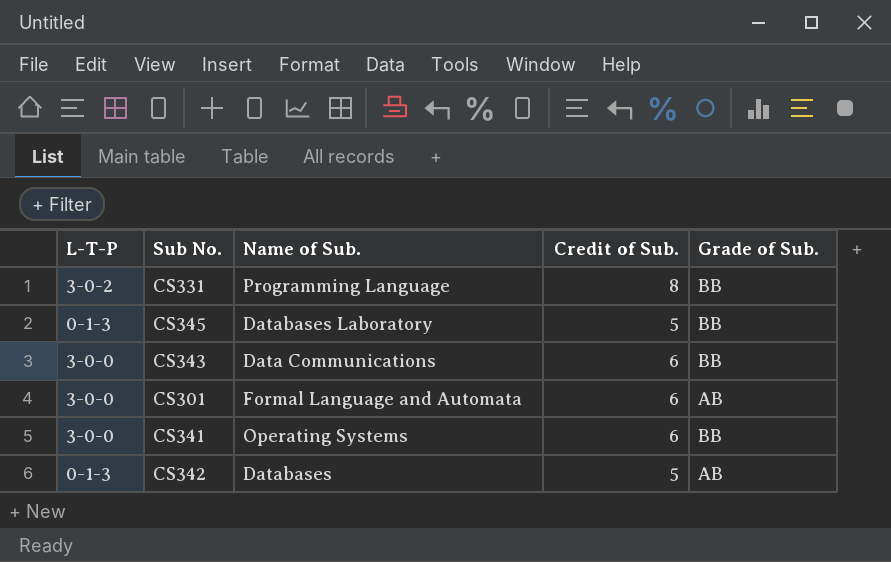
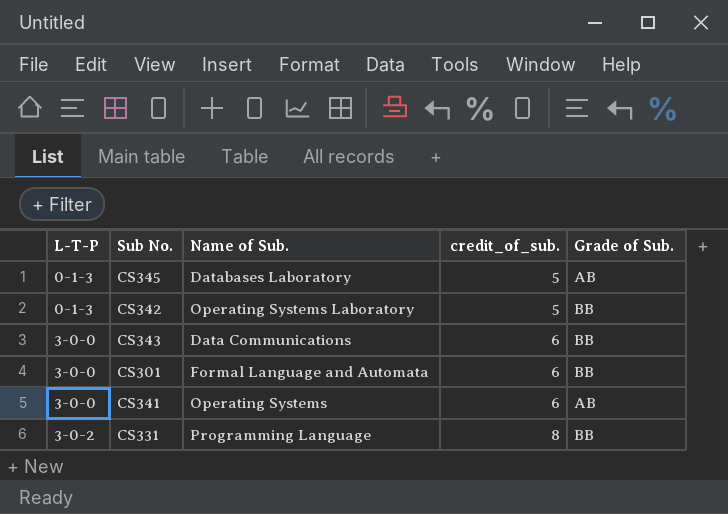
row order: none -> L-T-P ascending
column name: Credit of Sub. -> credit_of_sub.
CS345 | Grade of Sub.: BB -> AB
CS342 | Name of Sub.: Databases -> Operating Systems Laboratory
CS342 | Grade of Sub.: AB -> BB
CS301 | Grade of Sub.: AB -> BB
CS341 | Grade of Sub.: BB -> AB

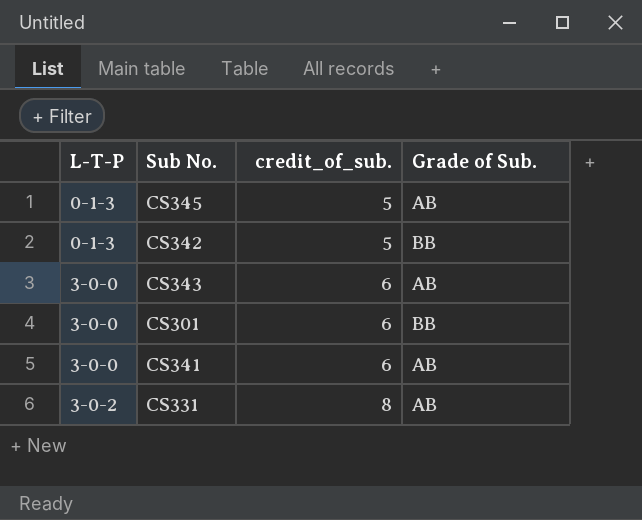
column Name of Sub. | position: 3 -> none
CS343 | Grade of Sub.: BB -> AB
CS331 | Grade of Sub.: BB -> AB

